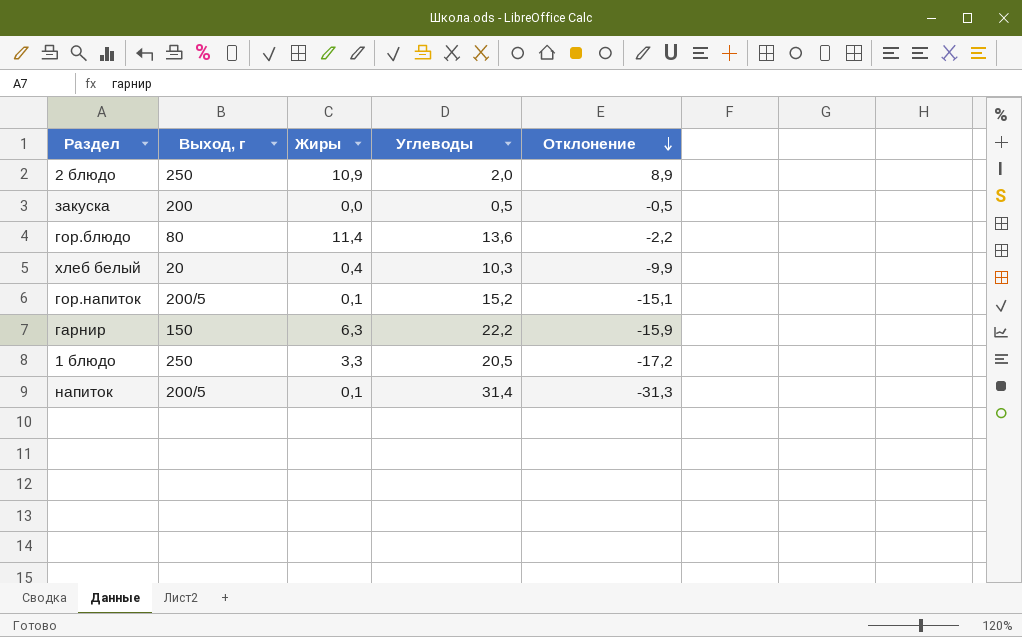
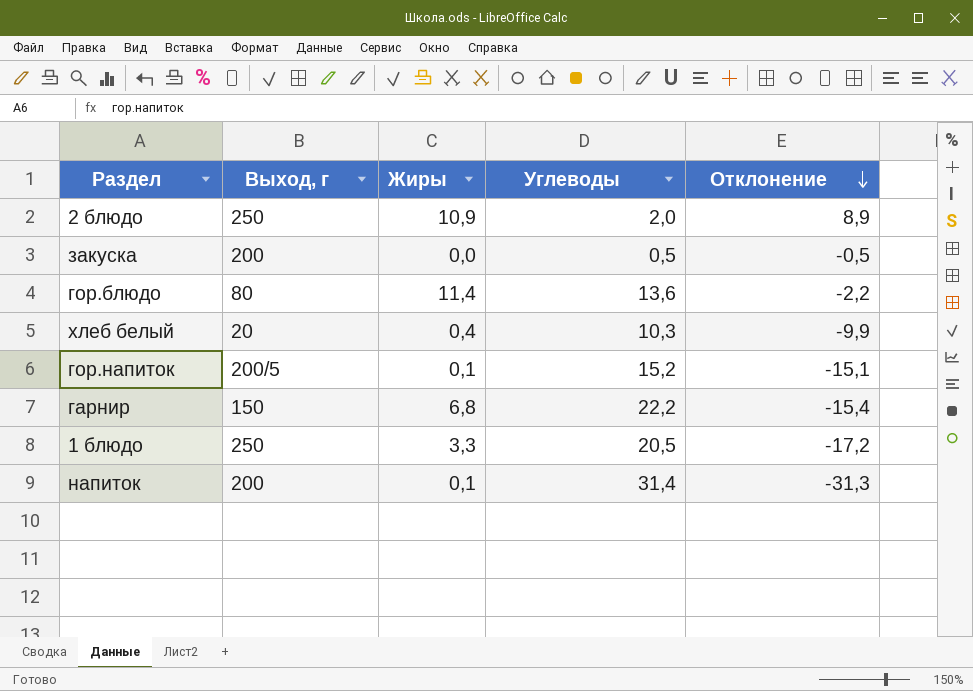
гарнир | Жиры: 6,3 -> 6,8
гарнир | Отклонение: -15,9 -> -15,4
напиток | Выход, г: 200/5 -> 200

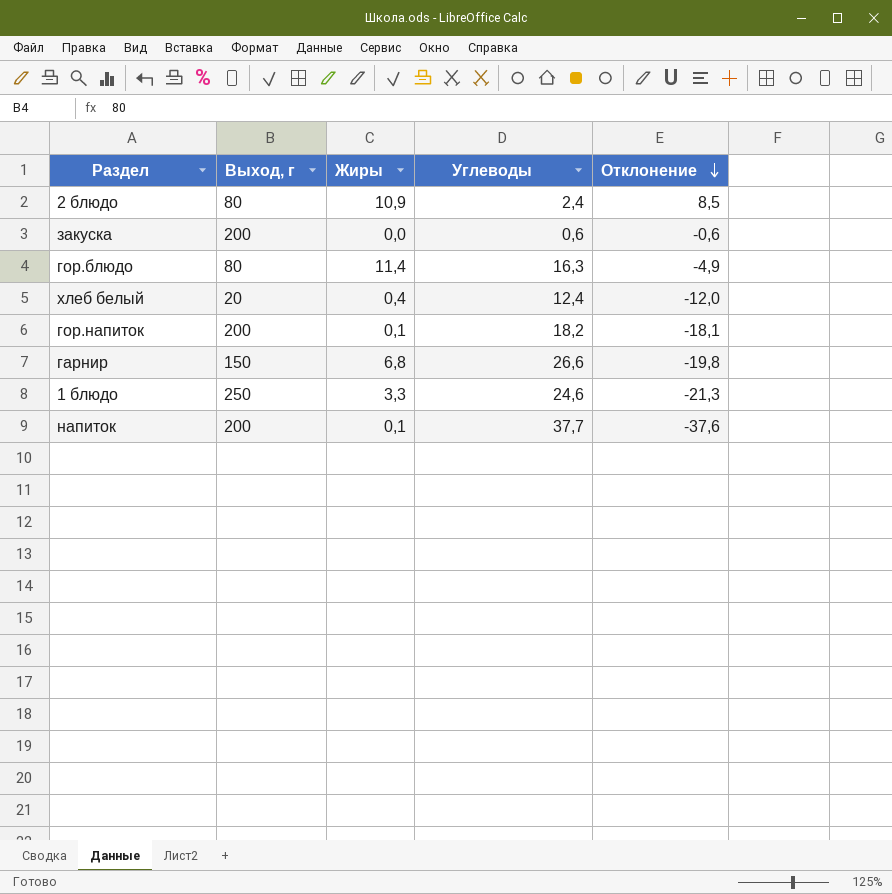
2 блюдо | Выход, г: 250 -> 80
2 блюдо | Углеводы: 2,0 -> 2,4
2 блюдо | Отклонение: 8,9 -> 8,5
закуска | Углеводы: 0,5 -> 0,6
закуска | Отклонение: -0,5 -> -0,6
гор.блюдо | Углеводы: 13,6 -> 16,3
гор.блюдо | Отклонение: -2,2 -> -4,9
хлеб белый | Углеводы: 10,3 -> 12,4
хлеб белый | Отклонение: -9,9 -> -12,0
гор.напиток | Выход, г: 200/5 -> 200
гор.напиток | Углеводы: 15,2 -> 18,2
гор.напиток | Отклонение: -15,1 -> -18,1
гарнир | Углеводы: 22,2 -> 26,6
гарнир | Отклонение: -15,4 -> -19,8
1 блюдо | Углеводы: 20,5 -> 24,6
1 блюдо | Отклонение: -17,2 -> -21,3
напиток | Углеводы: 31,4 -> 37,7
напиток | Отклонение: -31,3 -> -37,6

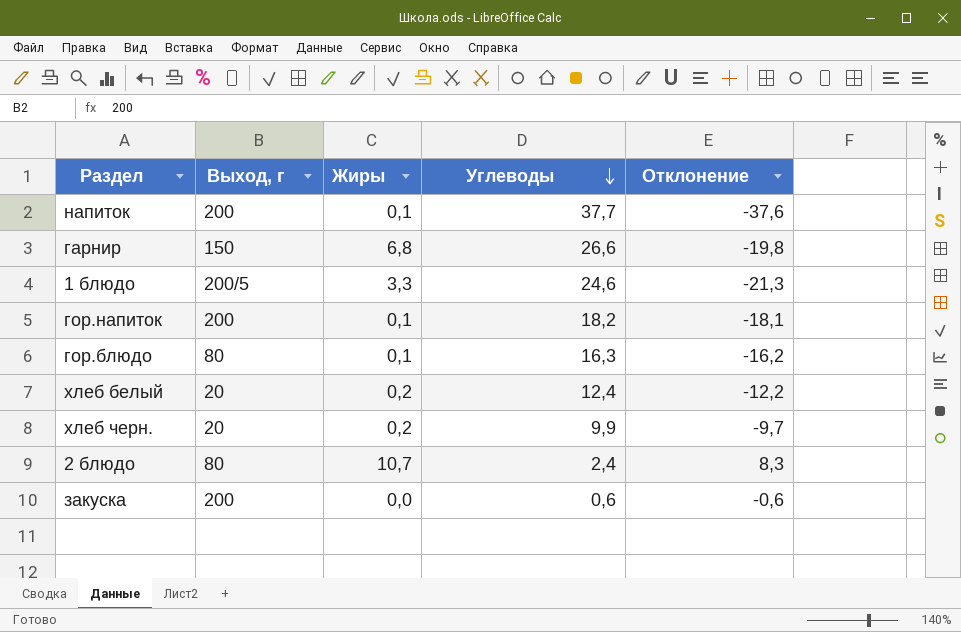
row order: Отклонение descending -> Углеводы descending
1 блюдо | Выход, г: 250 -> 200/5
гор.блюдо | Жиры: 11,4 -> 0,1
гор.блюдо | Отклонение: -4,9 -> -16,2
хлеб белый | Жиры: 0,4 -> 0,2
хлеб белый | Отклонение: -12,0 -> -12,2
row хлеб черн.: none -> 20 | 0,2 | 9,9 | -9,7
2 блюдо | Жиры: 10,9 -> 10,7
2 блюдо | Отклонение: 8,5 -> 8,3

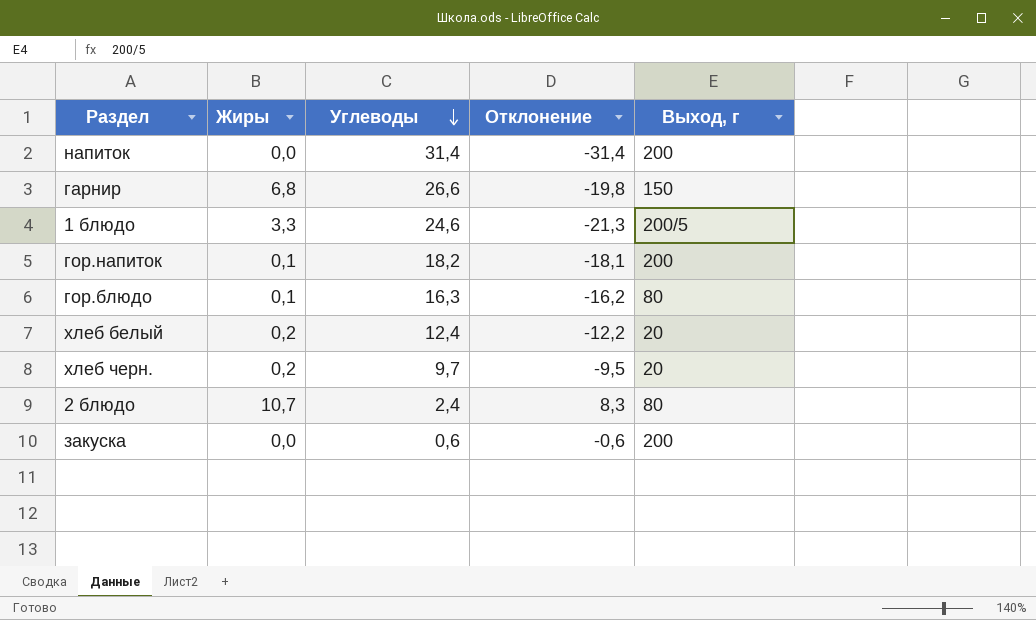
column Выход, г | position: 2 -> 5
напиток | Жиры: 0,1 -> 0,0
напиток | Углеводы: 37,7 -> 31,4
напиток | Отклонение: -37,6 -> -31,4
хлеб черн. | Углеводы: 9,9 -> 9,7
хлеб черн. | Отклонение: -9,7 -> -9,5

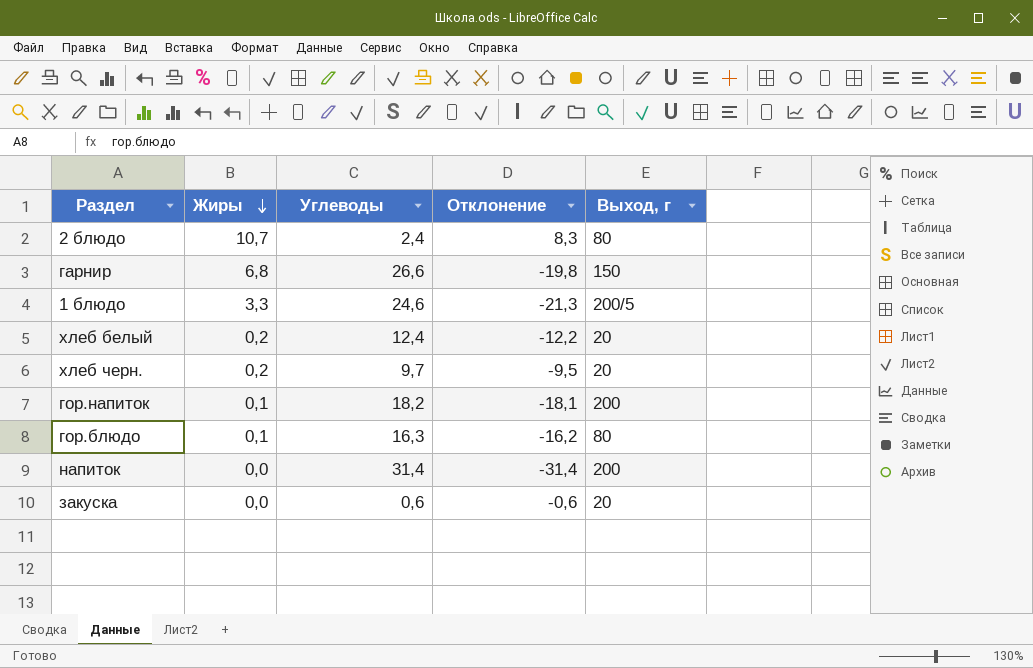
row order: Углеводы descending -> Жиры descending
закуска | Выход, г: 200 -> 20

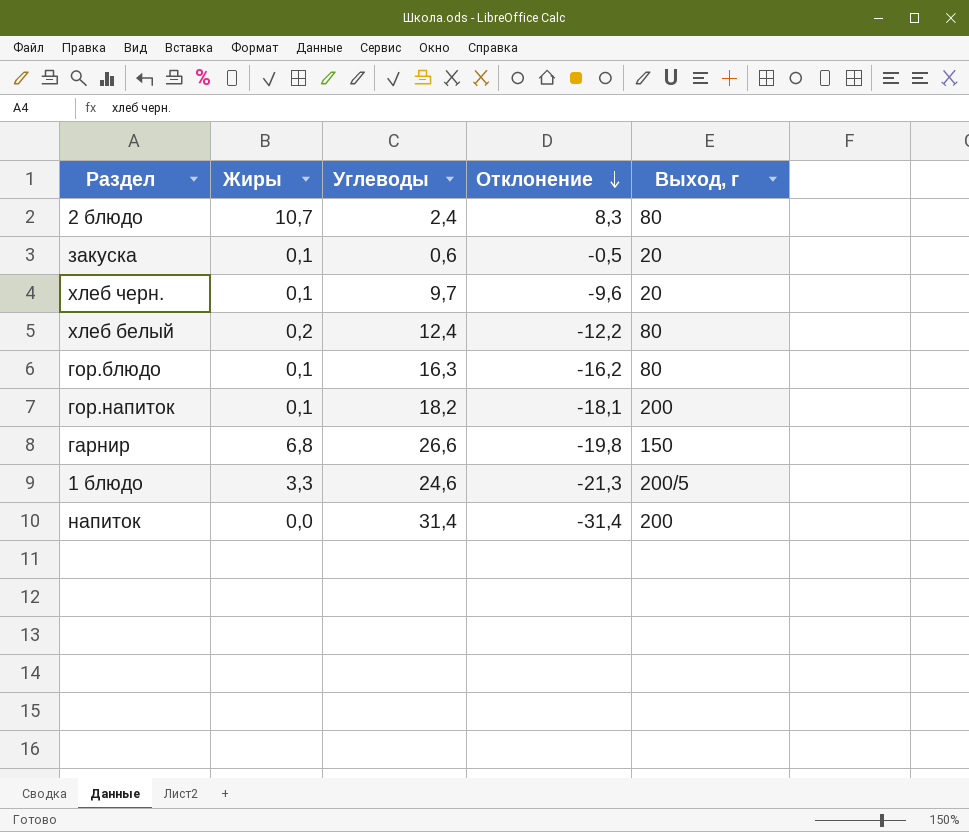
row order: Жиры descending -> Отклонение descending
закуска | Жиры: 0,0 -> 0,1
закуска | Отклонение: -0,6 -> -0,5
хлеб черн. | Жиры: 0,2 -> 0,1
хлеб черн. | Отклонение: -9,5 -> -9,6
хлеб белый | Выход, г: 20 -> 80

